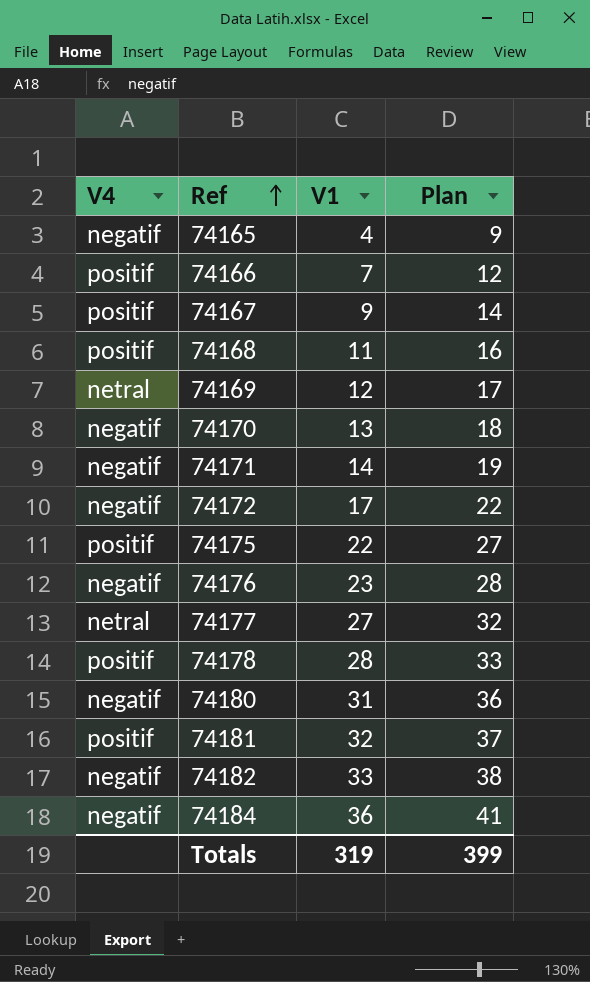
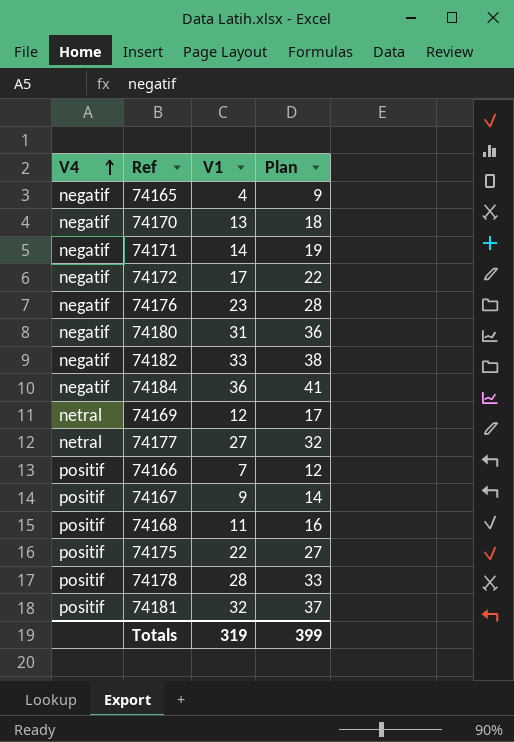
row order: Ref ascending -> V4 ascending

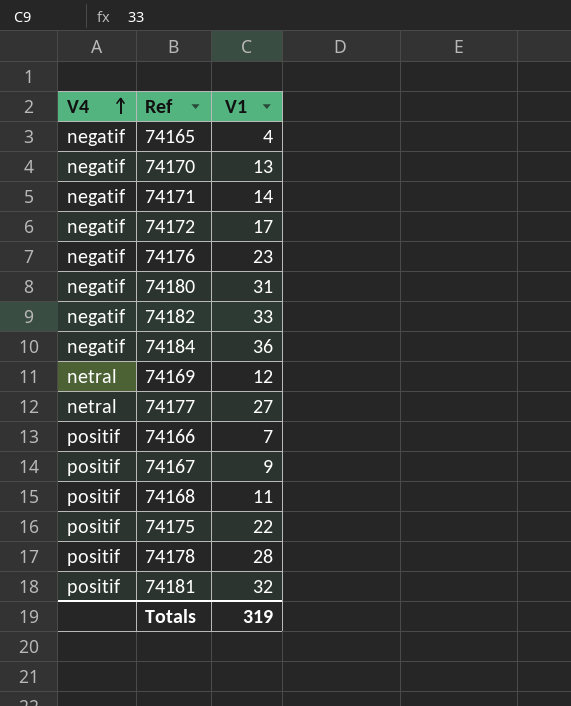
column Plan | formula: [V1] + 5 -> none

